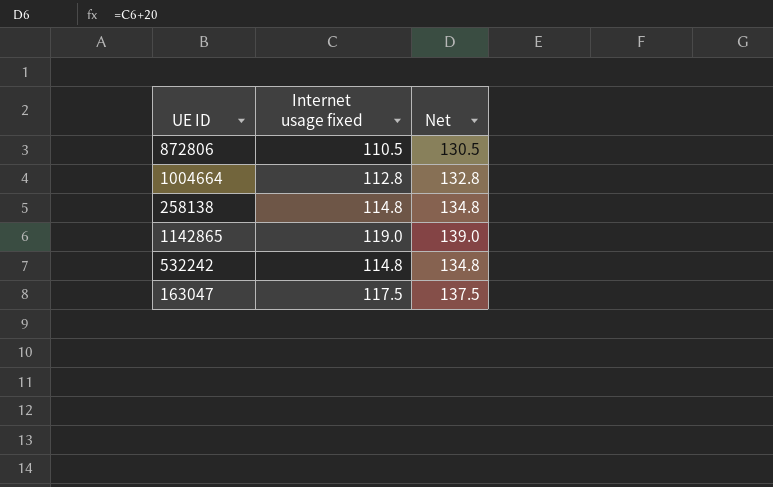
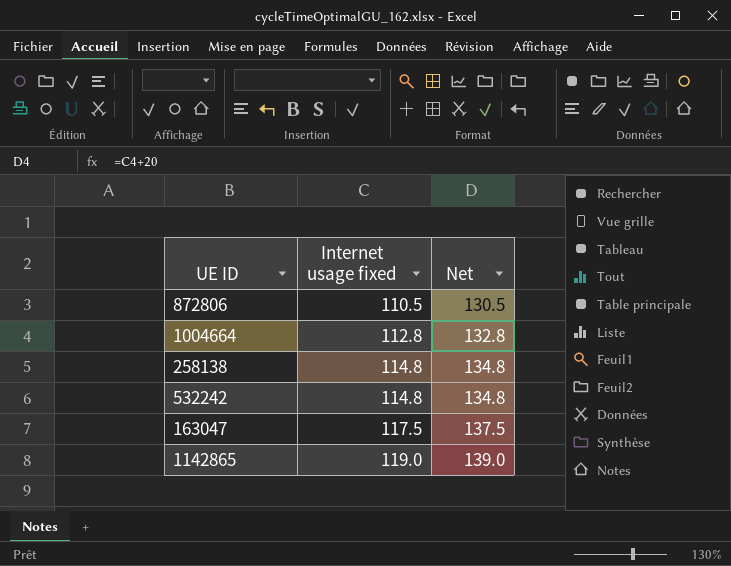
row order: none -> Internet usage fixed ascending

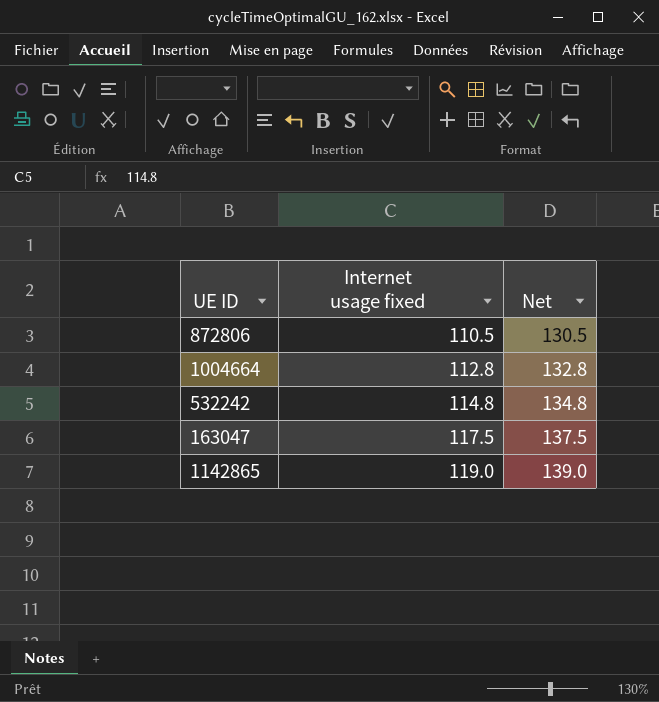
row 258138: 114.8 | 134.8 -> none

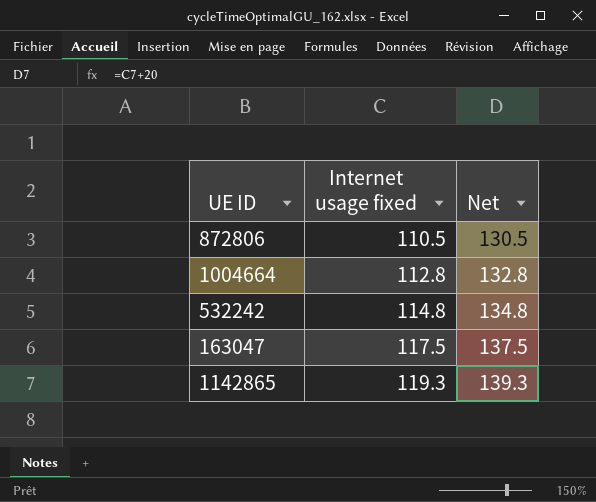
1142865 | Internet usage fixed: 119.0 -> 119.3
1142865 | Net: 139.0 -> 139.3

